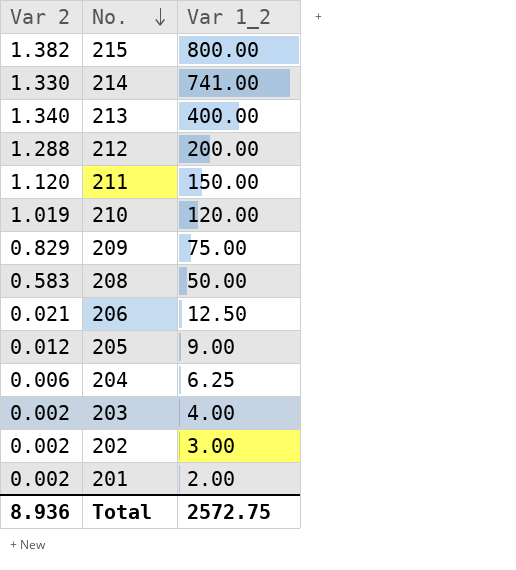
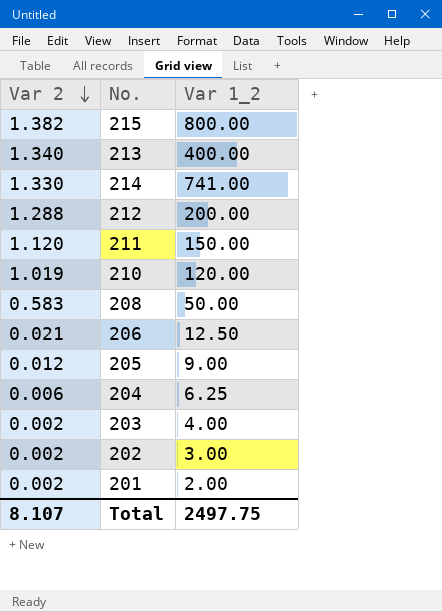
row order: No. descending -> Var 2 descending
row 209: 0.829 | 75.00 -> none
Total | Var 2: 8.936 -> 8.107
Total | Var 1_2: 2572.75 -> 2497.75

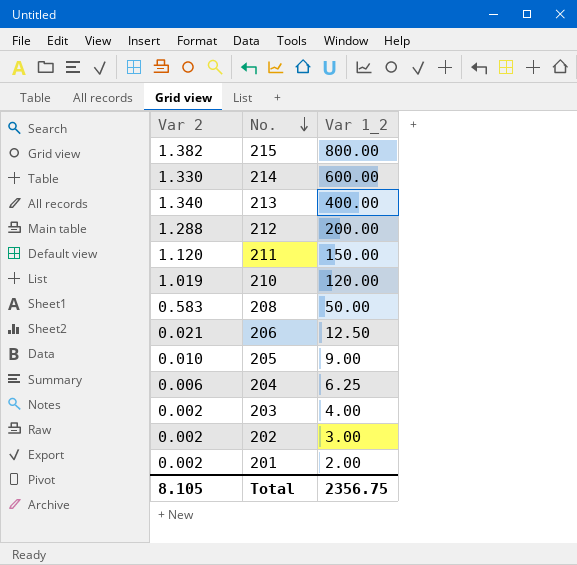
row order: Var 2 descending -> No. descending
214 | Var 1_2: 741.00 -> 600.00
205 | Var 2: 0.012 -> 0.010
Total | Var 2: 8.107 -> 8.105
Total | Var 1_2: 2497.75 -> 2356.75

